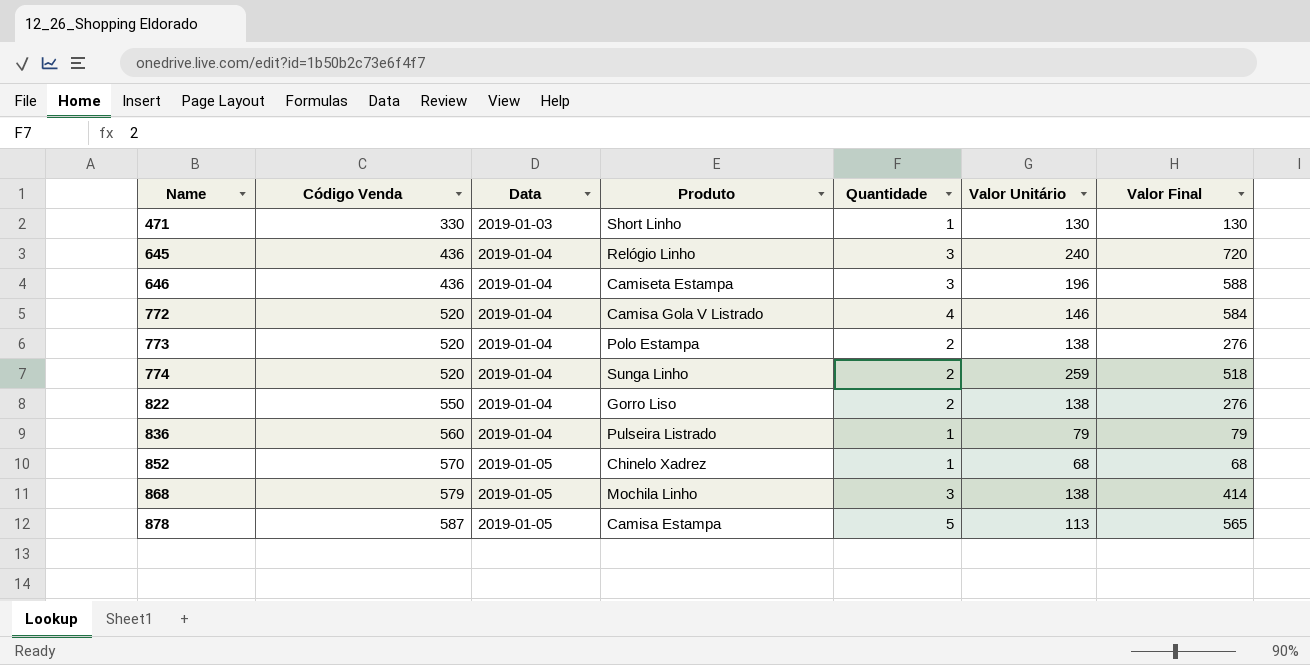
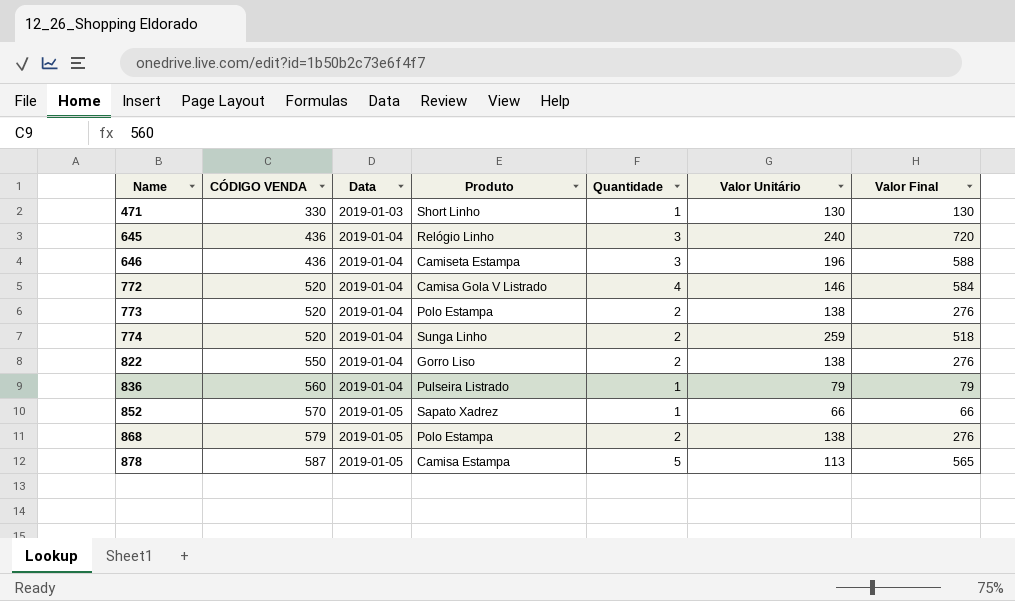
column name: Código Venda -> CÓDIGO VENDA
852 | Produto: Chinelo Xadrez -> Sapato Xadrez
852 | Valor Unitário: 68 -> 66
852 | Valor Final: 68 -> 66
868 | Produto: Mochila Linho -> Polo Estampa
868 | Quantidade: 3 -> 2
868 | Valor Final: 414 -> 276

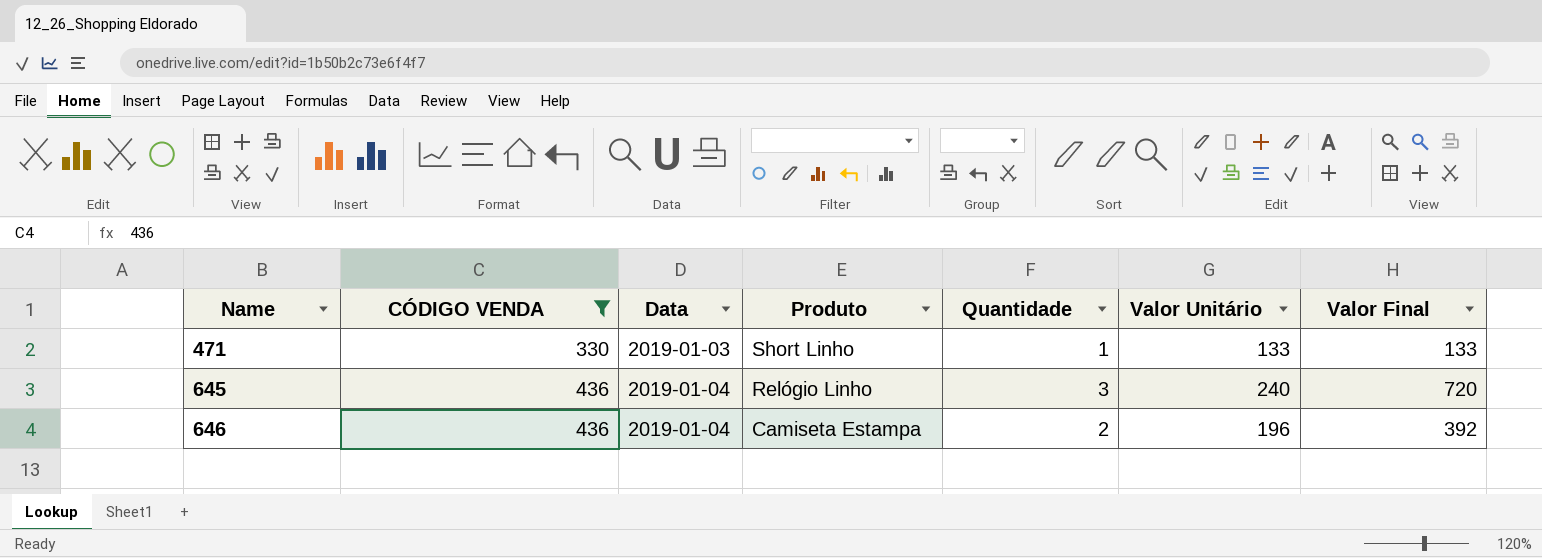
filter: none -> CÓDIGO VENDA <= 436
471 | Valor Unitário: 130 -> 133
471 | Valor Final: 130 -> 133
646 | Quantidade: 3 -> 2
646 | Valor Final: 588 -> 392

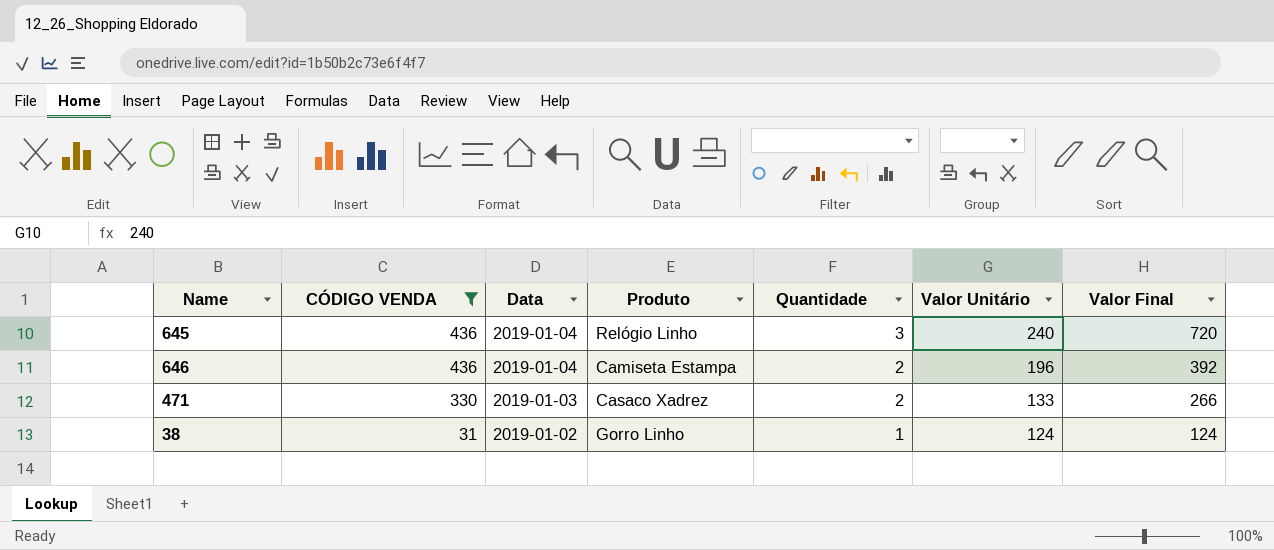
row order: Name ascending -> CÓDIGO VENDA descending
471 | Produto: Short Linho -> Casaco Xadrez
471 | Quantidade: 1 -> 2
471 | Valor Final: 133 -> 266
row 38: none -> 31 | 2019-01-02 | Gorro Linho | 1 | 124 | 124

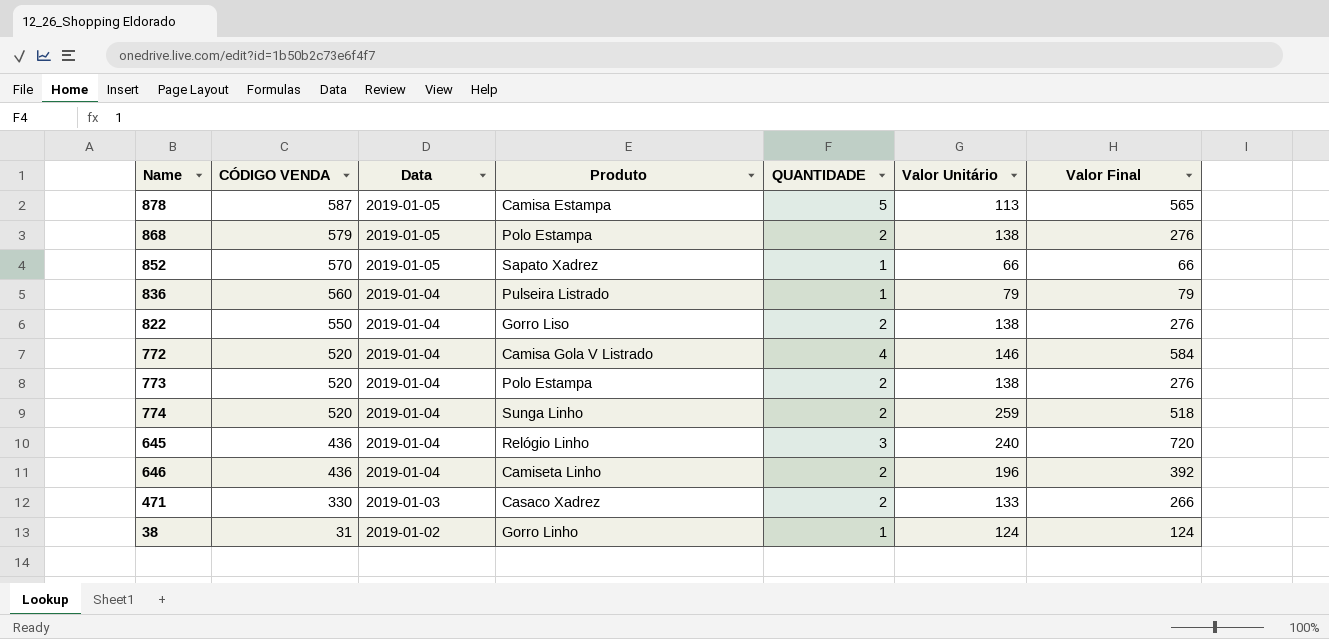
filter: CÓDIGO VENDA <= 436 -> none
column name: Quantidade -> QUANTIDADE
646 | Produto: Camiseta Estampa -> Camiseta Linho

